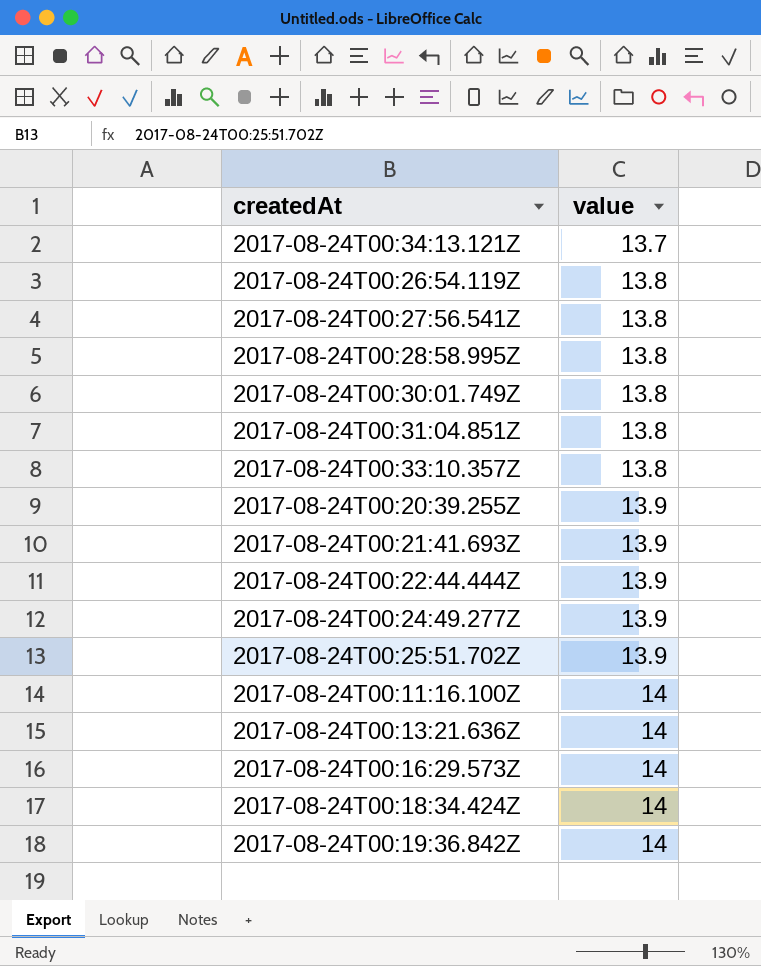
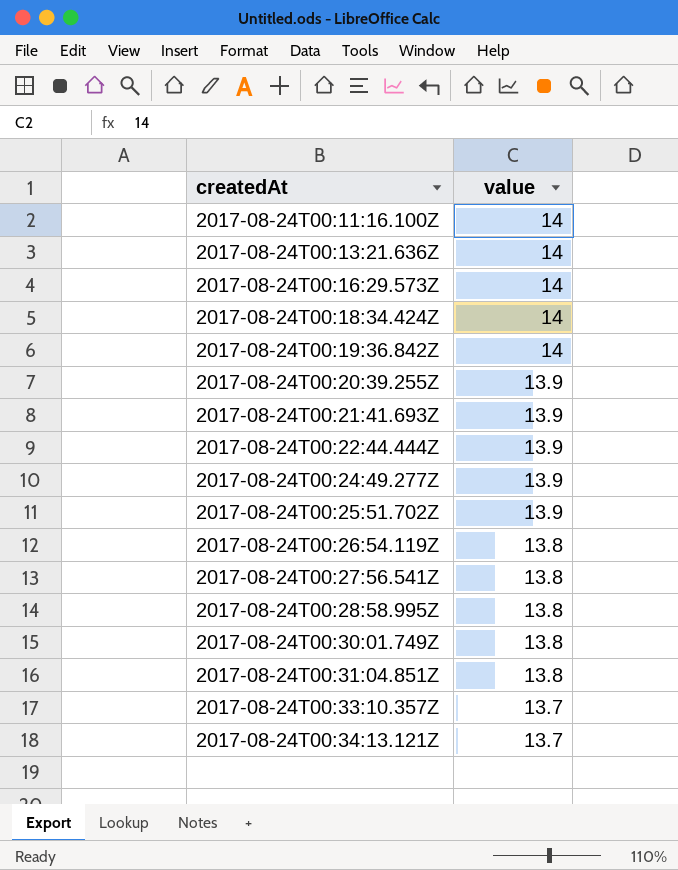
row order: value ascending -> createdAt ascending
2017-08-24T00:33:10.357Z | value: 13.8 -> 13.7

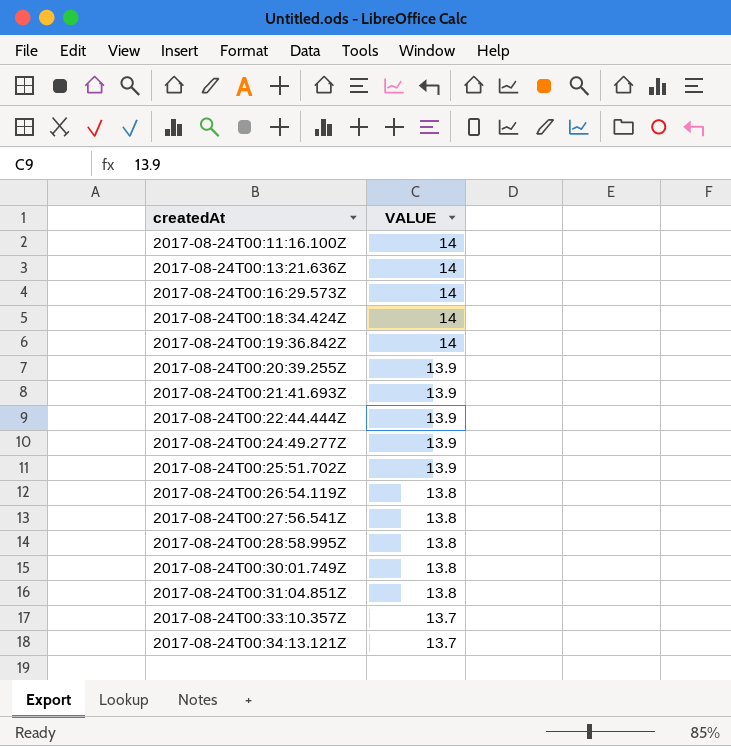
column name: value -> VALUE

